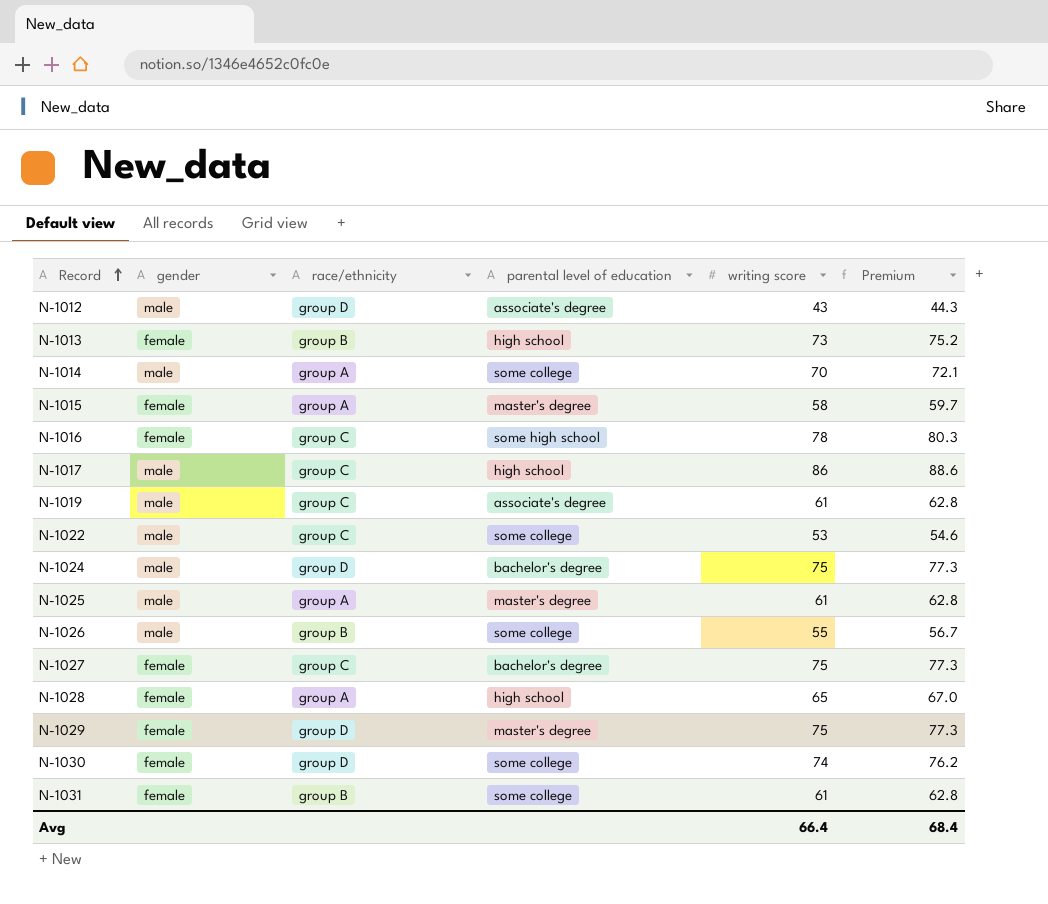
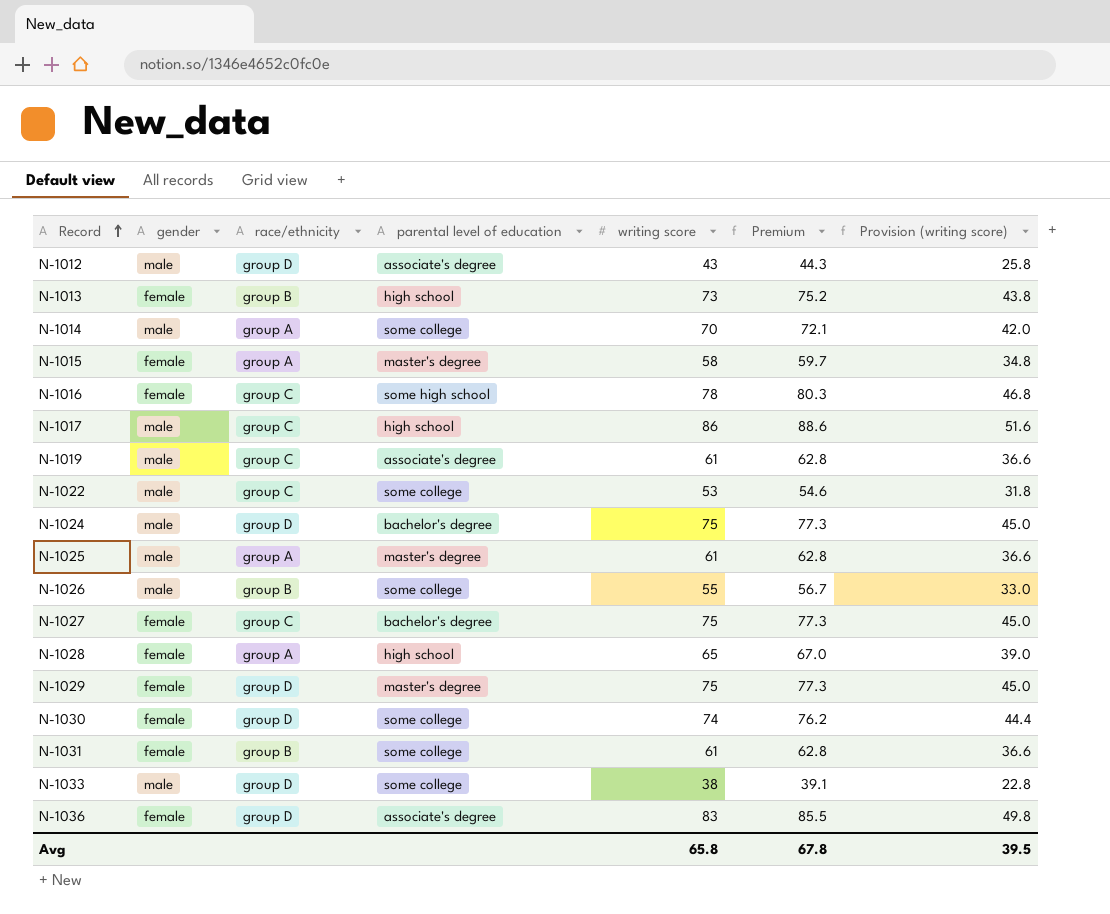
column Provision (writing score) | formula: none -> [writing score] * 0.6
row N-1033: none -> male | group D | some college | 38 | 39.1 | 22.8
row N-1036: none -> female | group D | associate's degree | 83 | 85.5 | 49.8
Avg | writing score: 66.4 -> 65.8
Avg | Premium: 68.4 -> 67.8

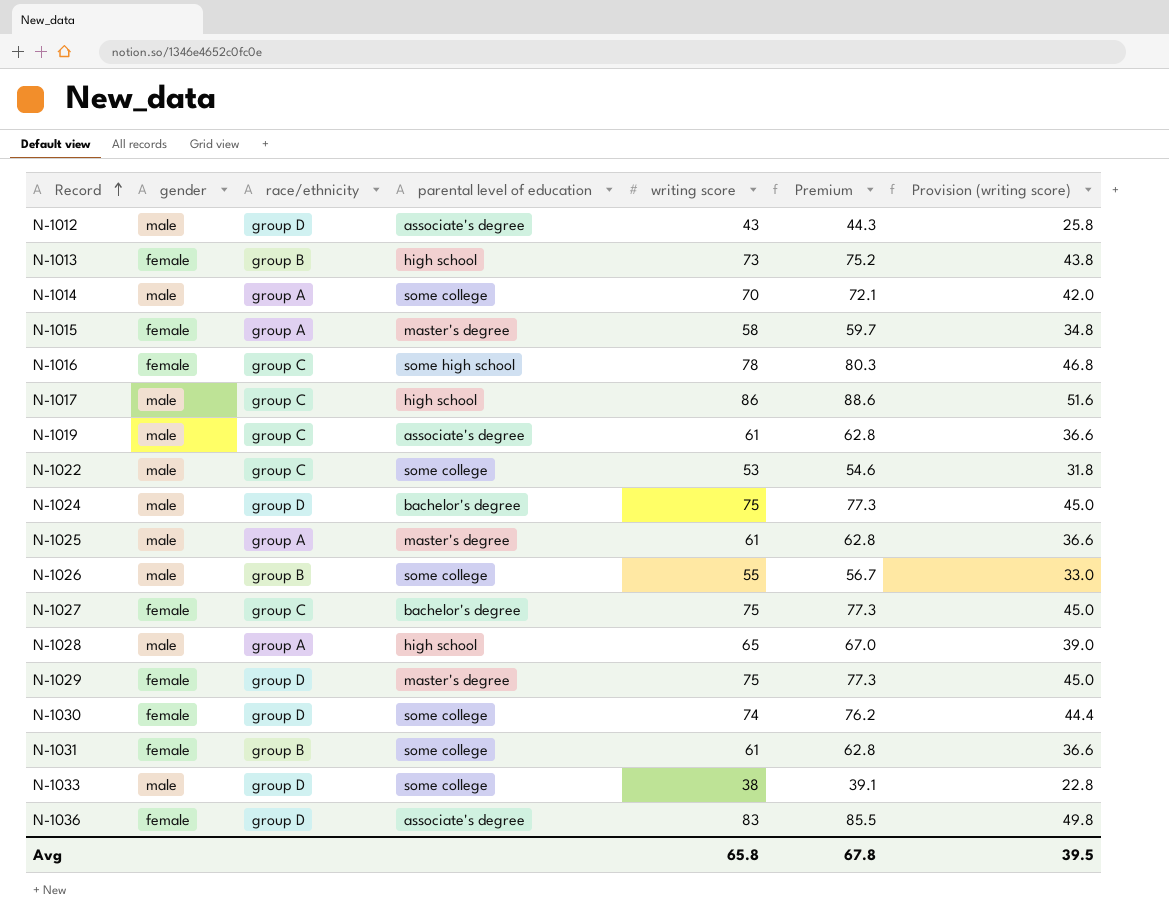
N-1028 | gender: female -> male

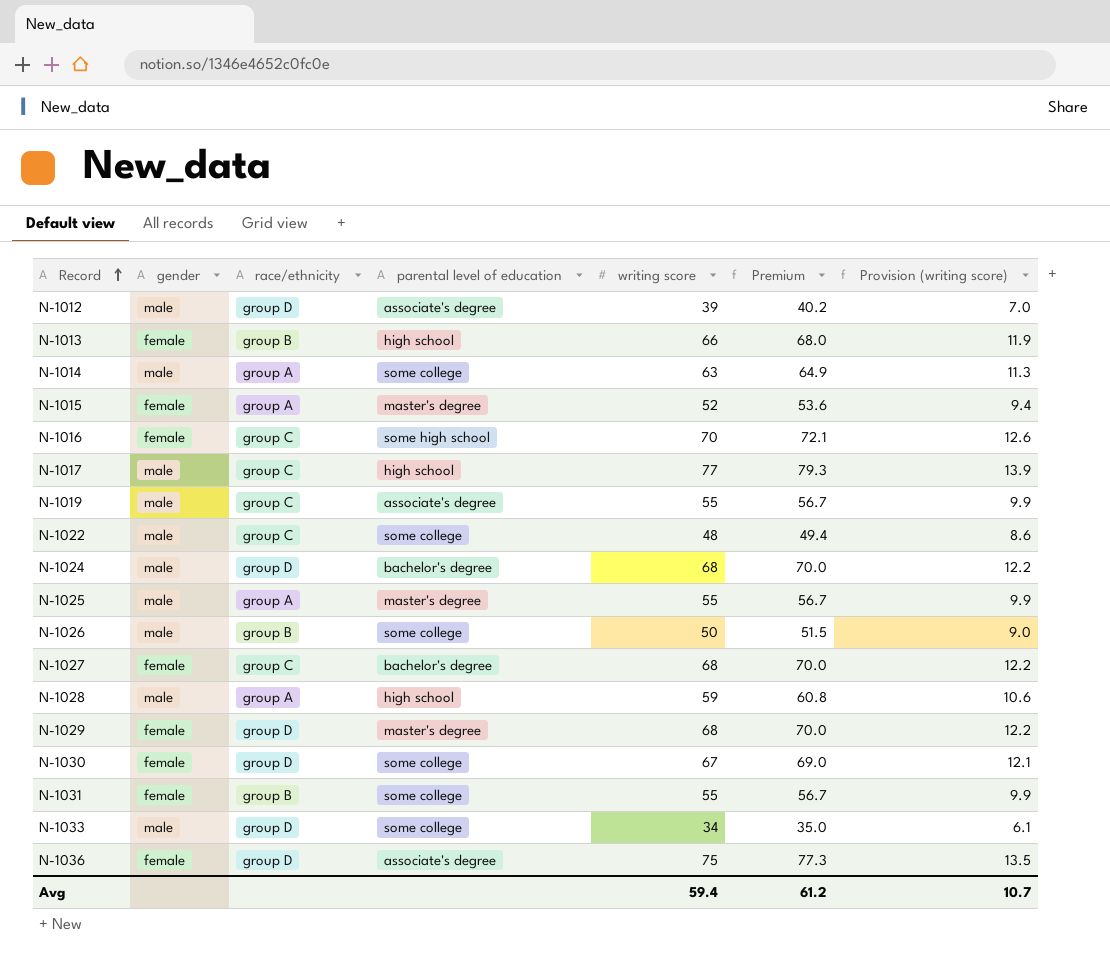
column Provision (writing score) | formula: [writing score] * 0.6 -> [writing score] * 0.18
N-1012 | writing score: 43 -> 39
N-1012 | Premium: 44.3 -> 40.2
N-1013 | writing score: 73 -> 66
N-1013 | Premium: 75.2 -> 68.0
N-1014 | writing score: 70 -> 63
N-1014 | Premium: 72.1 -> 64.9
N-1015 | writing score: 58 -> 52
N-1015 | Premium: 59.7 -> 53.6
N-1016 | writing score: 78 -> 70
N-1016 | Premium: 80.3 -> 72.1
N-1017 | writing score: 86 -> 77
N-1017 | Premium: 88.6 -> 79.3
N-1019 | writing score: 61 -> 55
N-1019 | Premium: 62.8 -> 56.7
N-1022 | writing score: 53 -> 48
N-1022 | Premium: 54.6 -> 49.4
N-1024 | writing score: 75 -> 68
N-1024 | Premium: 77.3 -> 70.0
N-1025 | writing score: 61 -> 55
N-1025 | Premium: 62.8 -> 56.7
N-1026 | writing score: 55 -> 50
N-1026 | Premium: 56.7 -> 51.5
N-1027 | writing score: 75 -> 68
N-1027 | Premium: 77.3 -> 70.0
N-1028 | writing score: 65 -> 59
N-1028 | Premium: 67.0 -> 60.8
N-1029 | writing score: 75 -> 68
N-1029 | Premium: 77.3 -> 70.0
N-1030 | writing score: 74 -> 67
N-1030 | Premium: 76.2 -> 69.0
N-1031 | writing score: 61 -> 55
N-1031 | Premium: 62.8 -> 56.7
N-1033 | writing score: 38 -> 34
N-1033 | Premium: 39.1 -> 35.0
N-1036 | writing score: 83 -> 75
N-1036 | Premium: 85.5 -> 77.3
Avg | writing score: 65.8 -> 59.4
Avg | Premium: 67.8 -> 61.2
Avg | Provision (writing score): 39.5 -> 10.7

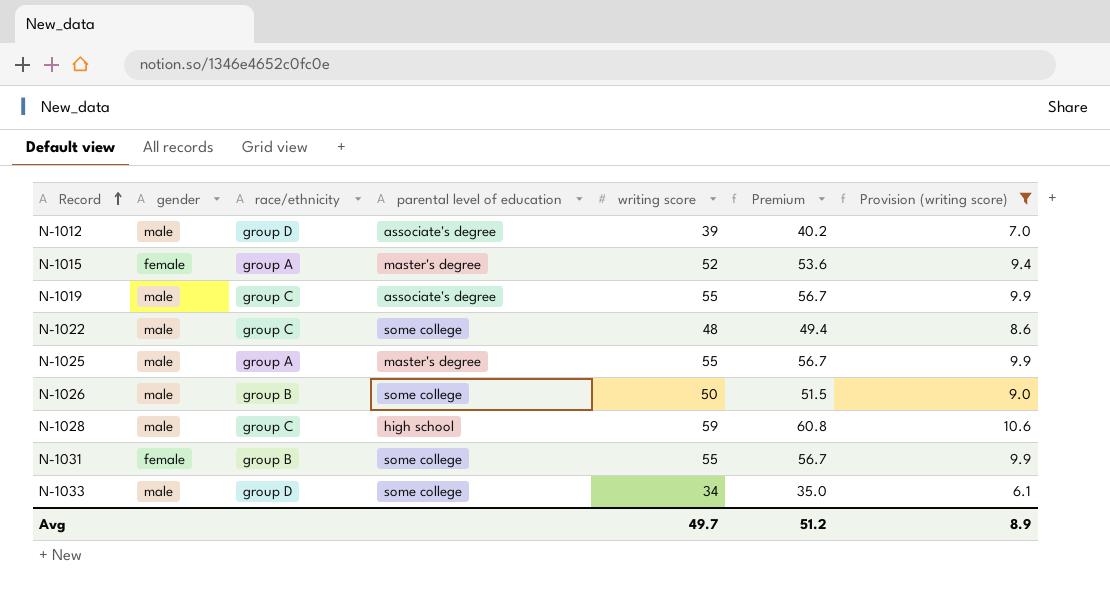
filter: none -> Provision (writing score) <= 10.6
N-1028 | race/ethnicity: group A -> group C
Avg | writing score: 59.4 -> 49.7
Avg | Premium: 61.2 -> 51.2
Avg | Provision (writing score): 10.7 -> 8.9

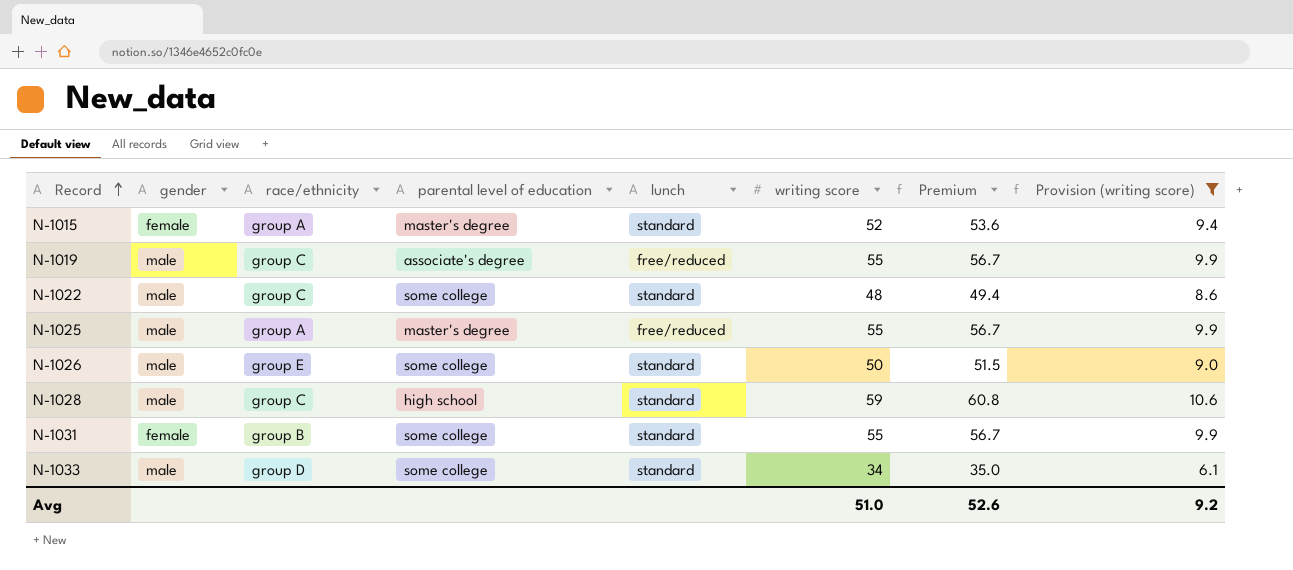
column lunch | position: none -> 5
row N-1012: male | group D | associate's degree | 39 | 40.2 | 7.0 -> none
N-1026 | race/ethnicity: group B -> group E
Avg | writing score: 49.7 -> 51.0
Avg | Premium: 51.2 -> 52.6
Avg | Provision (writing score): 8.9 -> 9.2

